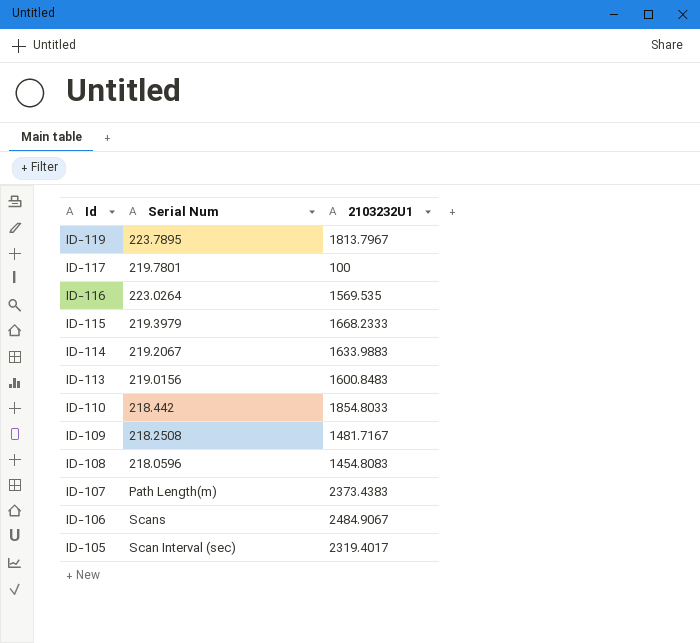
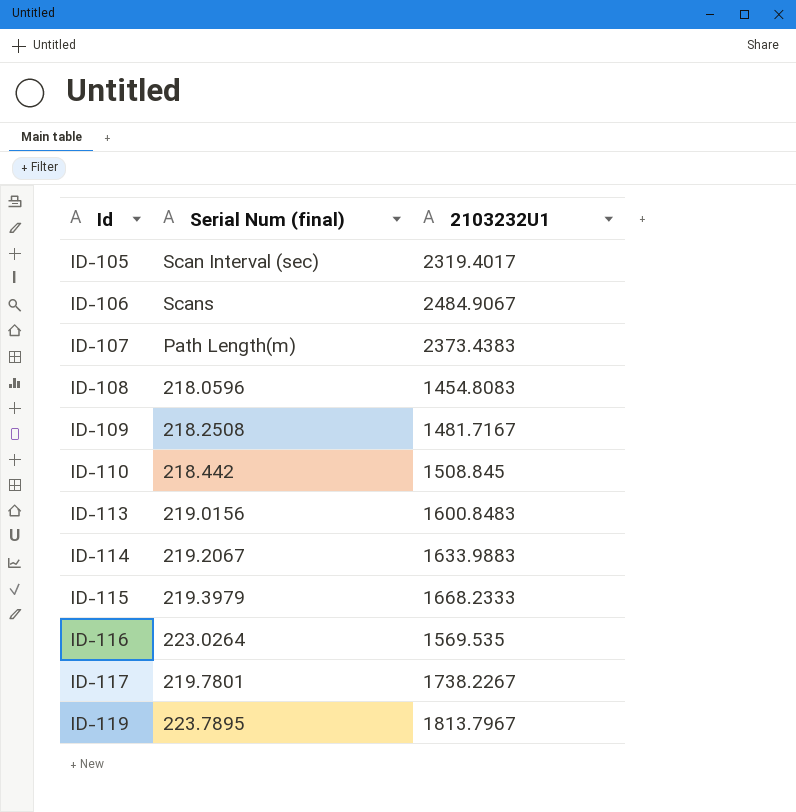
row order: Id descending -> Id ascending
column name: Serial Num -> Serial Num (final)
ID-110 | 2103232U1: 1854.8033 -> 1508.845
ID-117 | 2103232U1: 100 -> 1738.2267

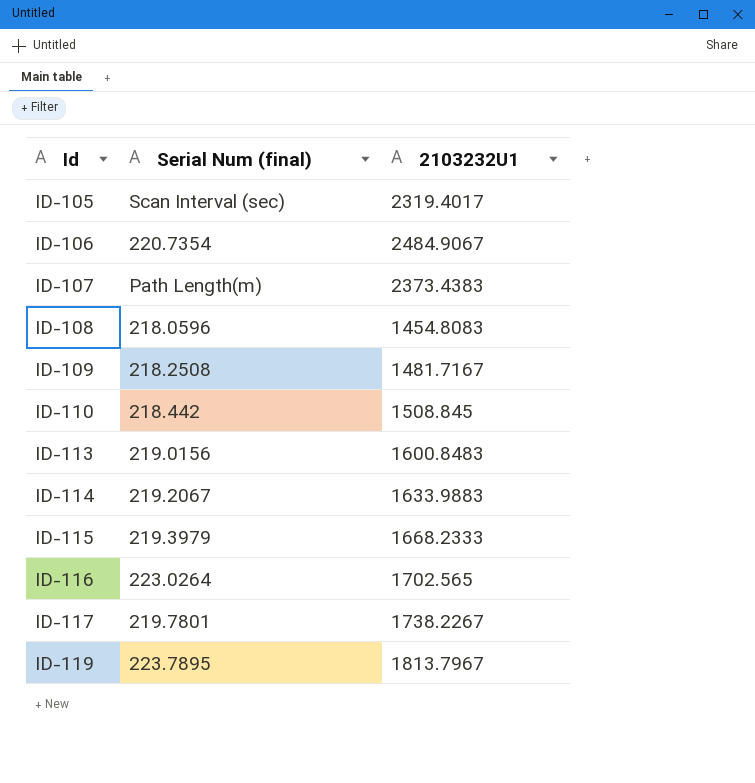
ID-106 | Serial Num (final): Scans -> 220.7354
ID-116 | 2103232U1: 1569.535 -> 1702.565

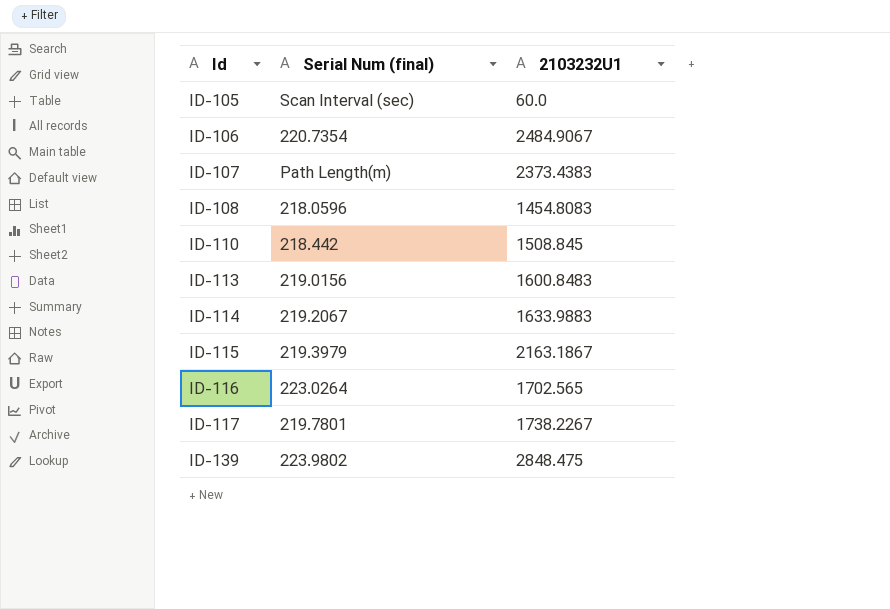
row ID-109: 218.2508 | 1481.7167 -> none
row ID-119: 223.7895 | 1813.7967 -> none
ID-105 | 2103232U1: 2319.4017 -> 60.0
ID-115 | 2103232U1: 1668.2333 -> 2163.1867
row ID-139: none -> 223.9802 | 2848.475

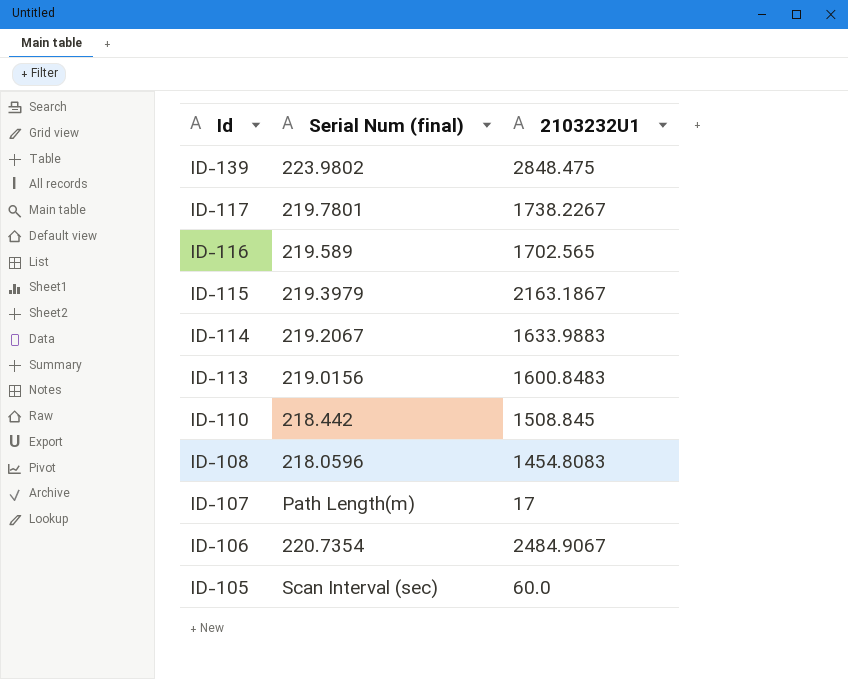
row order: Id ascending -> Id descending
ID-116 | Serial Num (final): 223.0264 -> 219.589
ID-107 | 2103232U1: 2373.4383 -> 17

